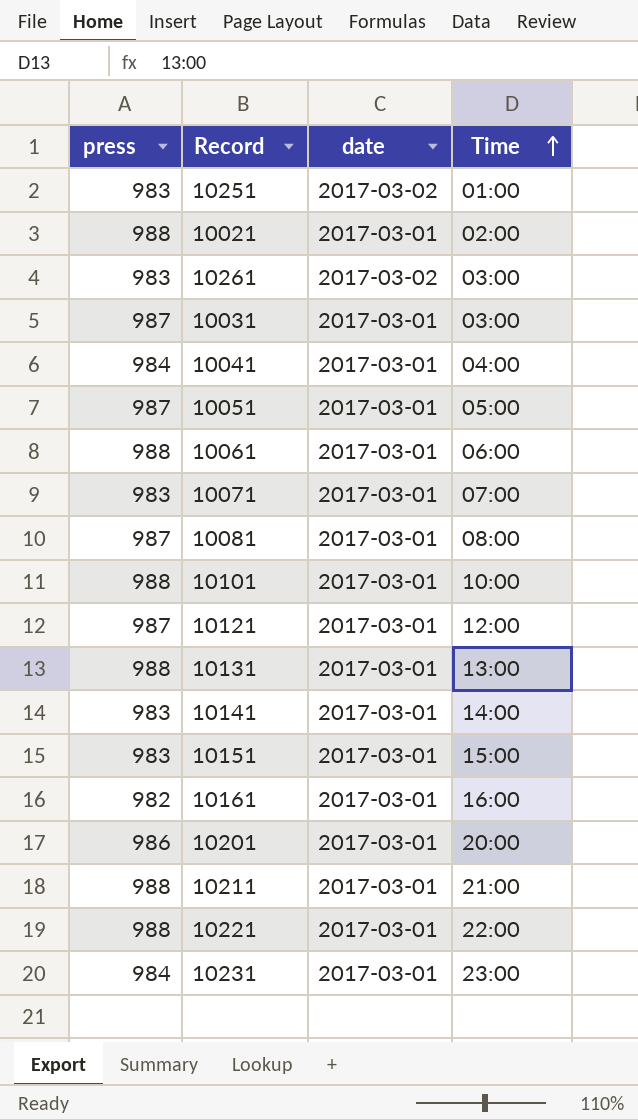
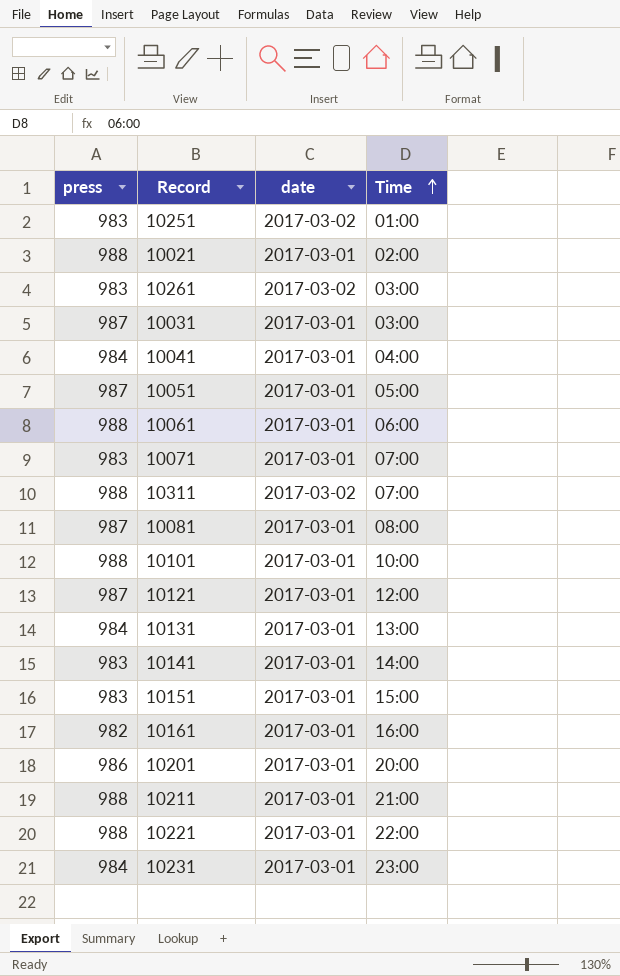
row 10311: none -> 988 | 2017-03-02 | 07:00
10131 | press: 988 -> 984

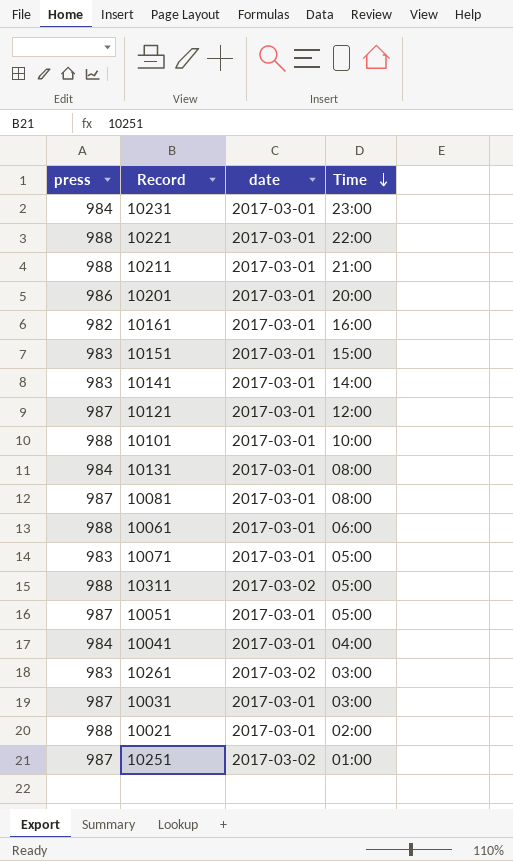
row order: Time ascending -> Time descending
10131 | Time: 13:00 -> 08:00
10071 | Time: 07:00 -> 05:00
10311 | Time: 07:00 -> 05:00
10251 | press: 983 -> 987

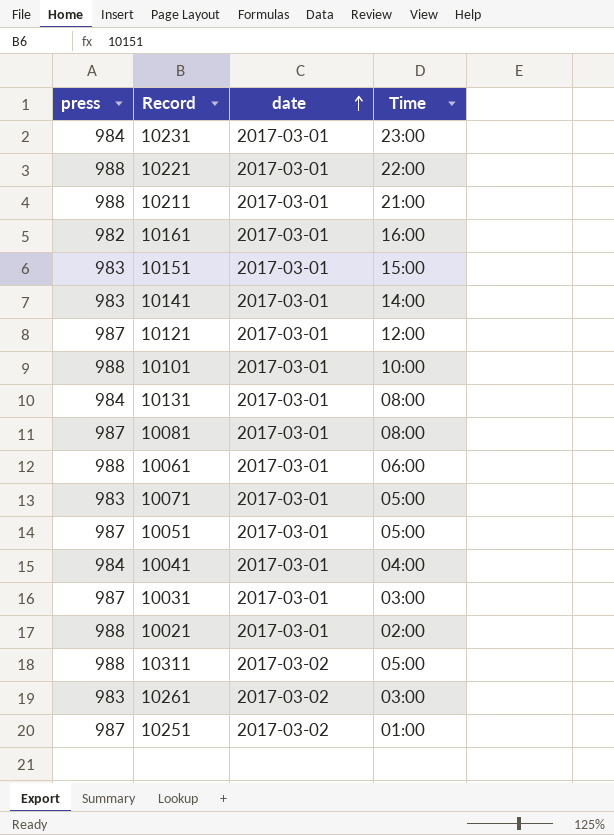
row order: Time descending -> date ascending
row 10201: 986 | 2017-03-01 | 20:00 -> none

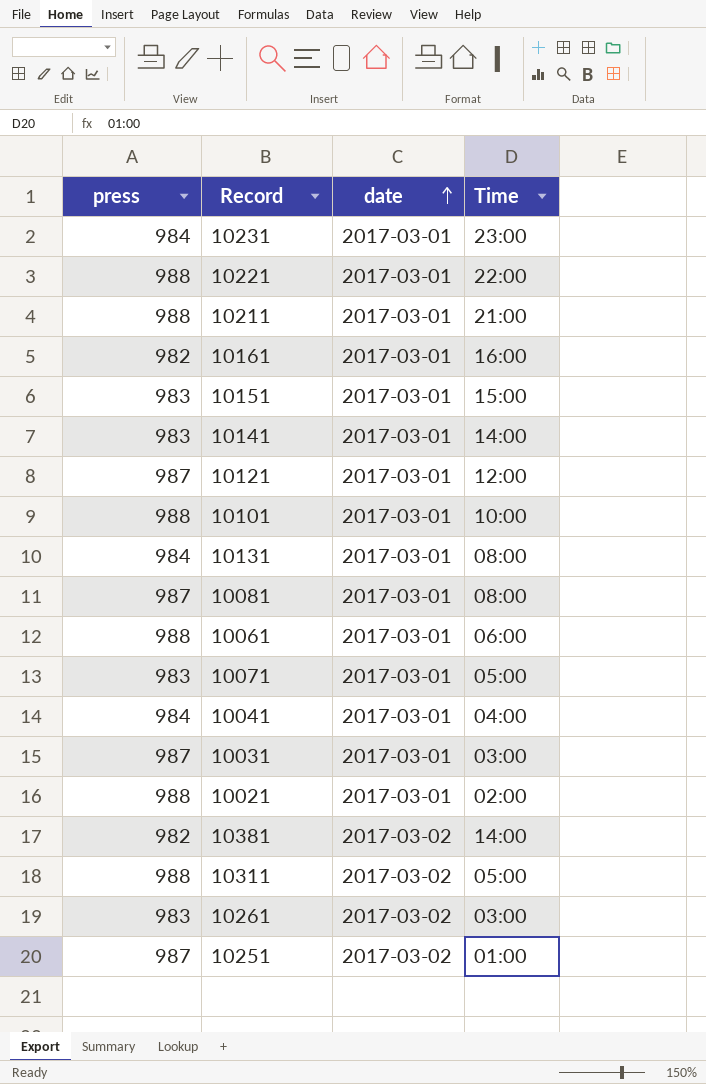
row 10051: 987 | 2017-03-01 | 05:00 -> none
row 10381: none -> 982 | 2017-03-02 | 14:00

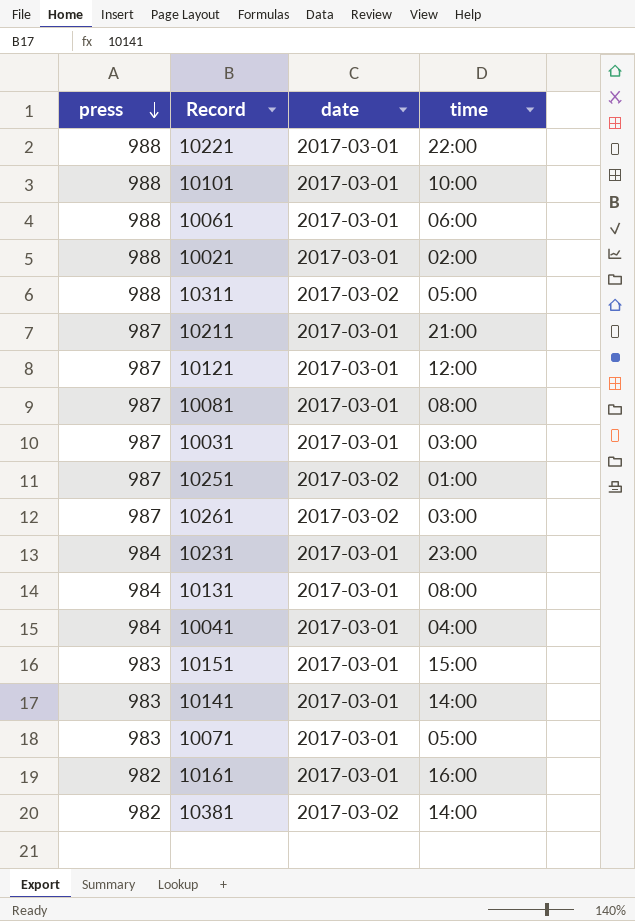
row order: date ascending -> press descending
column name: Time -> time
10211 | press: 988 -> 987
10261 | press: 983 -> 987

